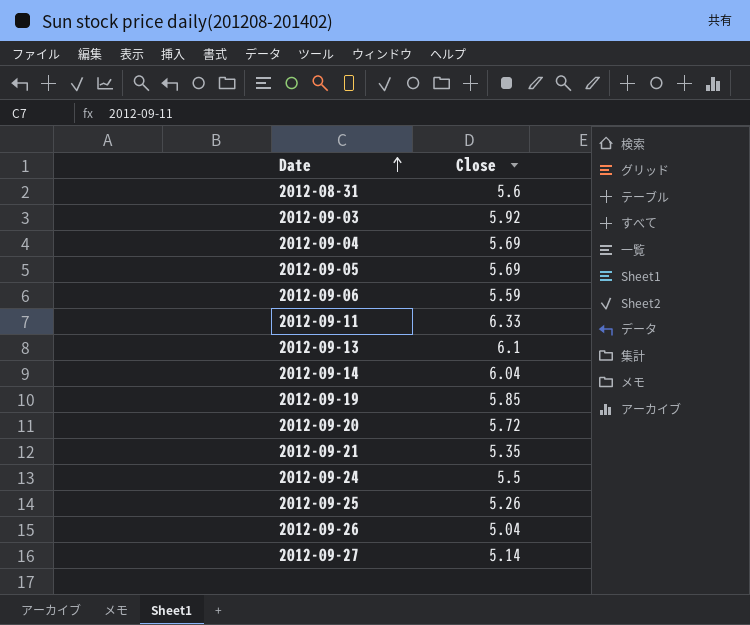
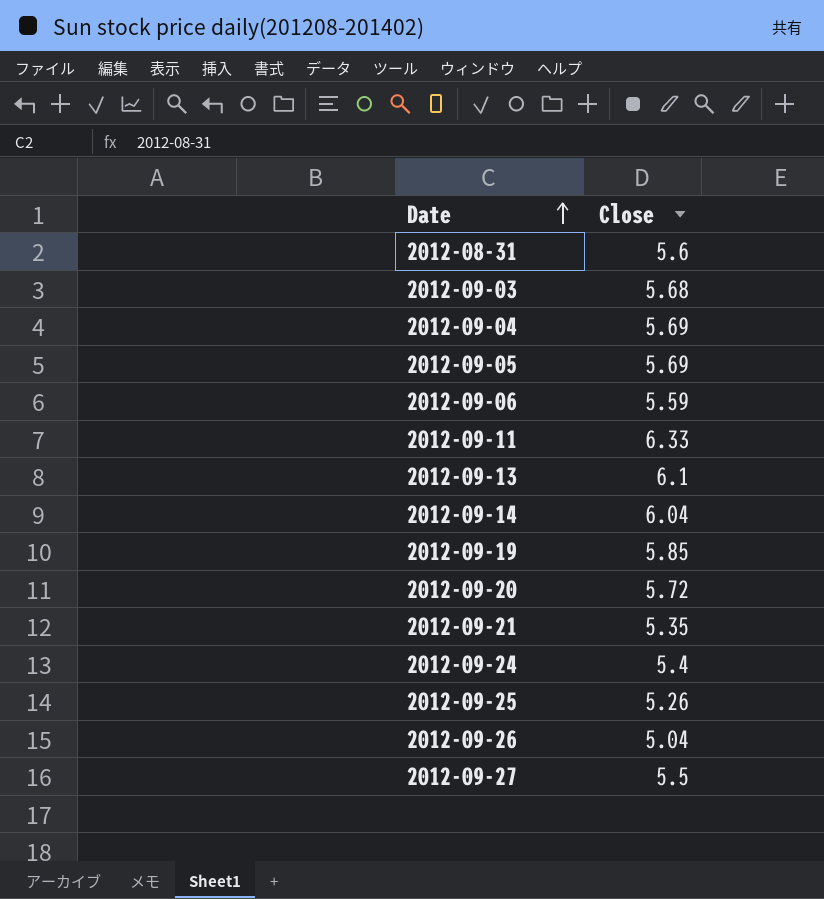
2012-09-03 | Close: 5.92 -> 5.68
2012-09-24 | Close: 5.5 -> 5.4
2012-09-27 | Close: 5.14 -> 5.5

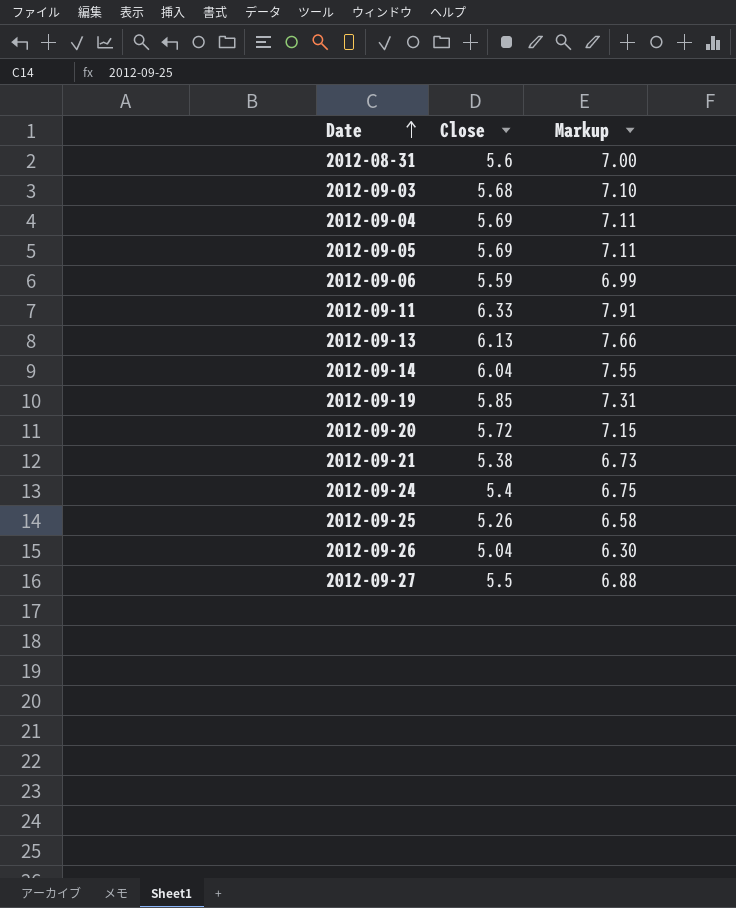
column Markup | formula: none -> [Close] * 1.25
2012-09-13 | Close: 6.1 -> 6.13
2012-09-21 | Close: 5.35 -> 5.38

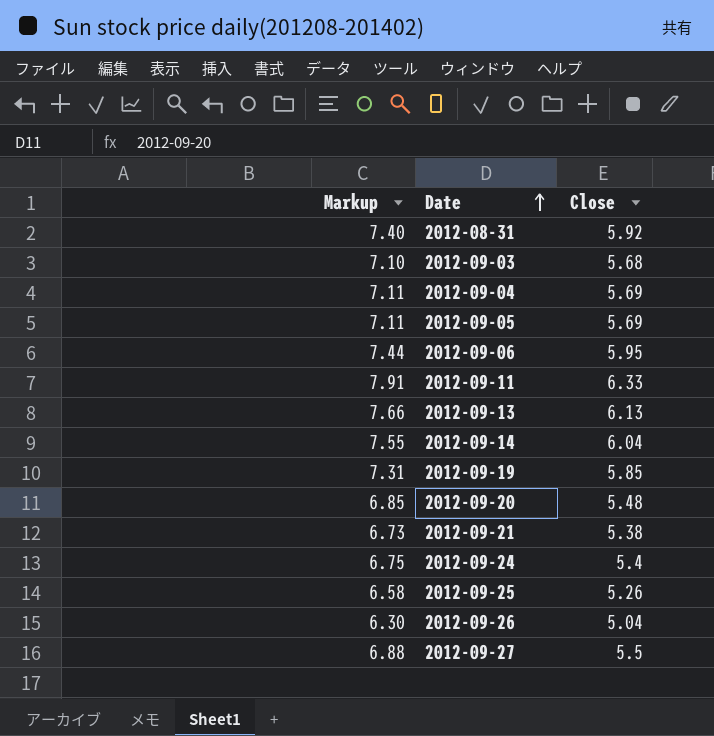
column Markup | position: 3 -> 1
2012-08-31 | Markup: 7.00 -> 7.40
2012-08-31 | Close: 5.6 -> 5.92
2012-09-06 | Markup: 6.99 -> 7.44
2012-09-06 | Close: 5.59 -> 5.95
2012-09-20 | Markup: 7.15 -> 6.85
2012-09-20 | Close: 5.72 -> 5.48

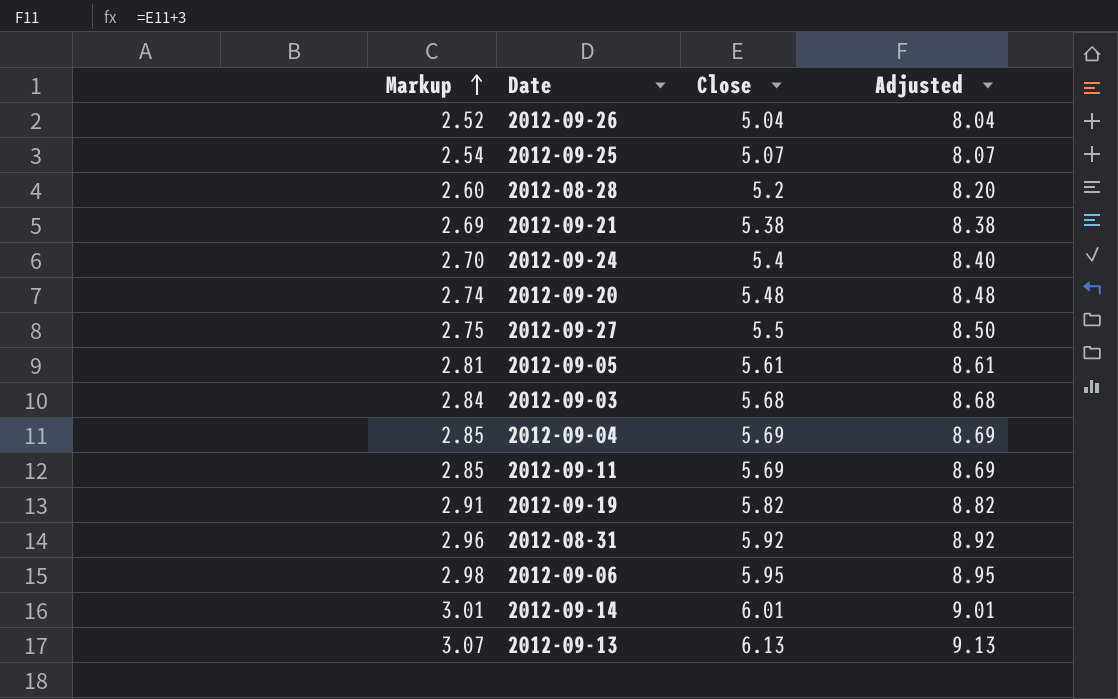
row order: Date ascending -> Markup ascending
column Markup | formula: [Close] * 1.25 -> [Close] * 0.5
column Adjusted | formula: none -> [Close] + 3
2012-09-25 | Close: 5.26 -> 5.07
row 2012-08-28: none -> 2.60 | 5.2 | 8.20
2012-09-05 | Close: 5.69 -> 5.61
2012-09-11 | Close: 6.33 -> 5.69
2012-09-19 | Close: 5.85 -> 5.82
2012-09-14 | Close: 6.04 -> 6.01

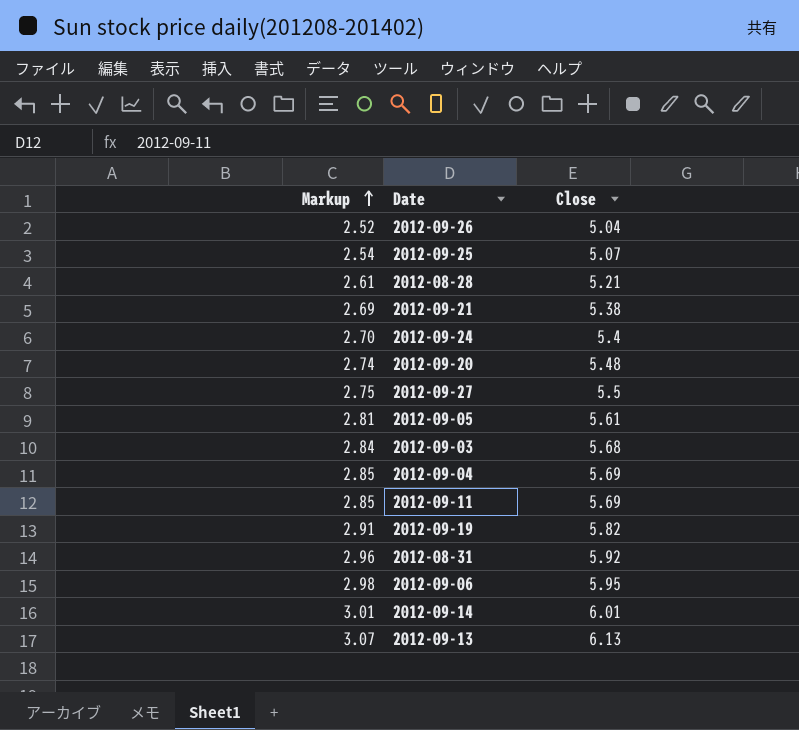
column Adjusted | formula: [Close] + 3 -> none
2012-08-28 | Markup: 2.60 -> 2.61
2012-08-28 | Close: 5.2 -> 5.21

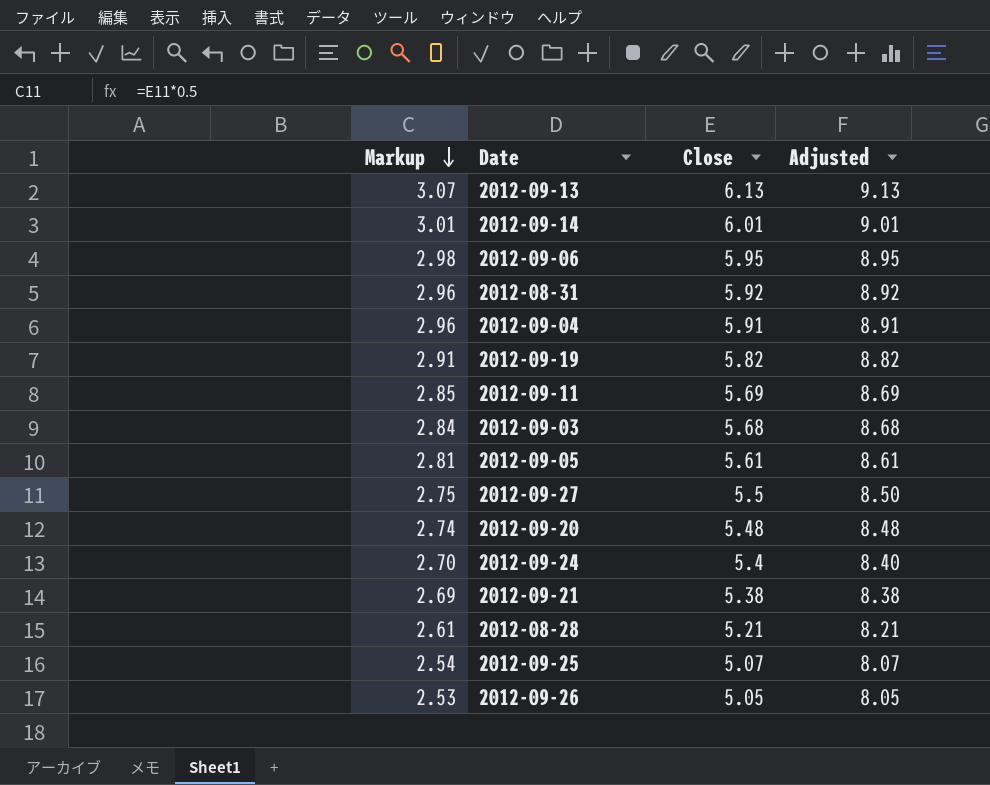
row order: Markup ascending -> Markup descending
column Adjusted | formula: none -> [Close] + 3
2012-09-04 | Markup: 2.85 -> 2.96
2012-09-04 | Close: 5.69 -> 5.91
2012-09-26 | Markup: 2.52 -> 2.53
2012-09-26 | Close: 5.04 -> 5.05

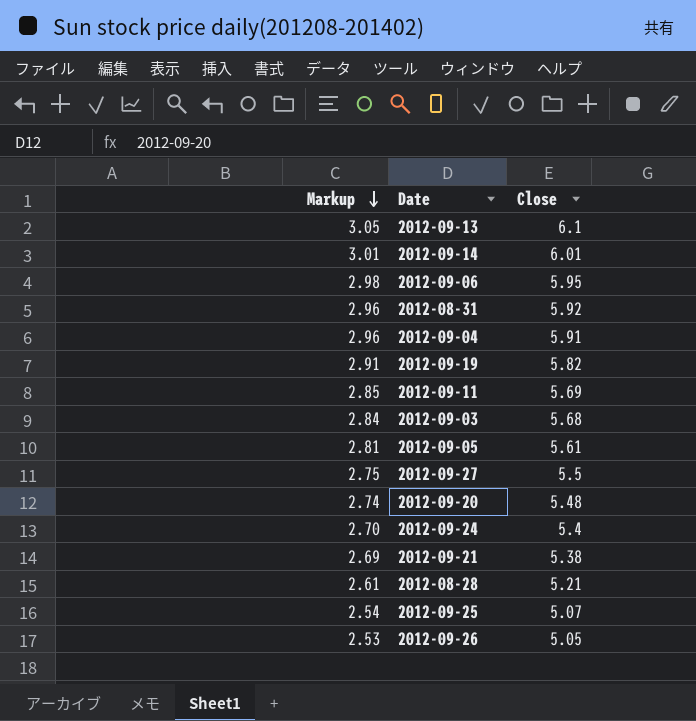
column Adjusted | formula: [Close] + 3 -> none
2012-09-13 | Markup: 3.07 -> 3.05
2012-09-13 | Close: 6.13 -> 6.1

